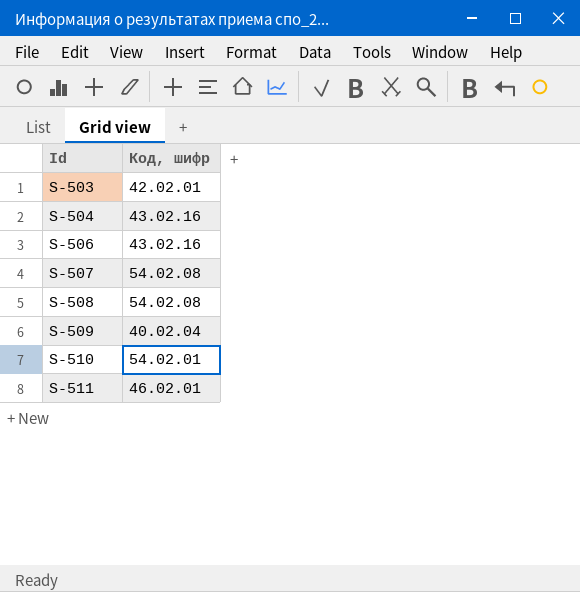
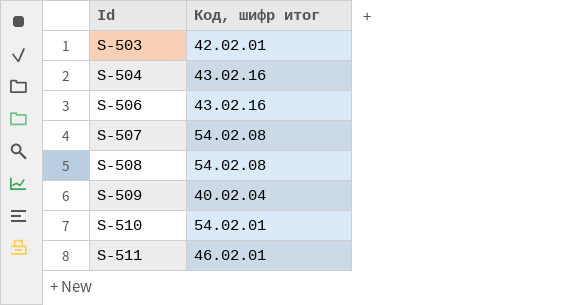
column name: Код, шифр -> Код, шифр итог

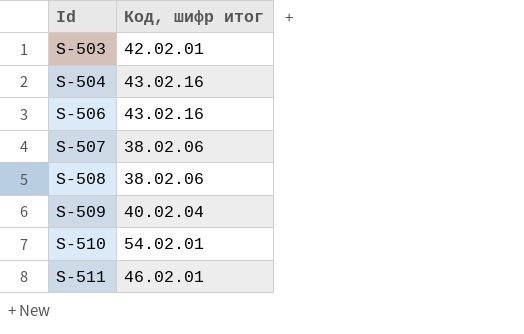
S-507 | Код, шифр итог: 54.02.08 -> 38.02.06
S-508 | Код, шифр итог: 54.02.08 -> 38.02.06

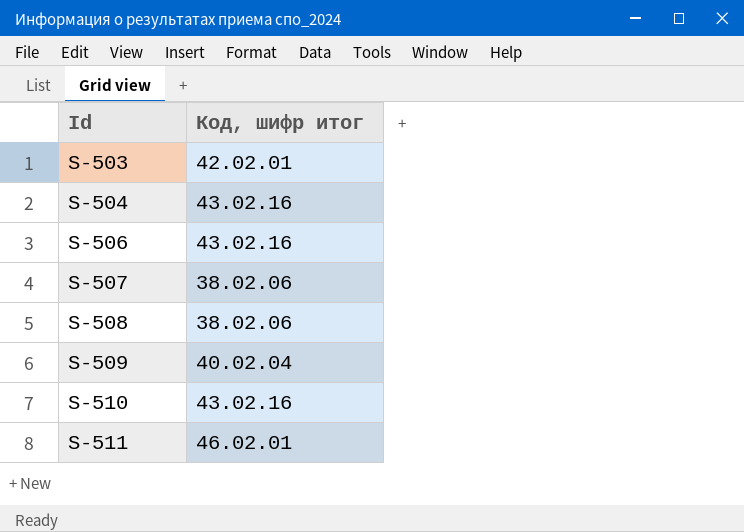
S-510 | Код, шифр итог: 54.02.01 -> 43.02.16

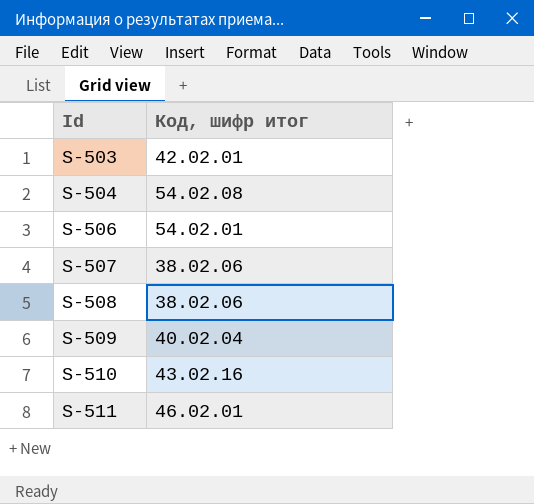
S-504 | Код, шифр итог: 43.02.16 -> 54.02.08
S-506 | Код, шифр итог: 43.02.16 -> 54.02.01

